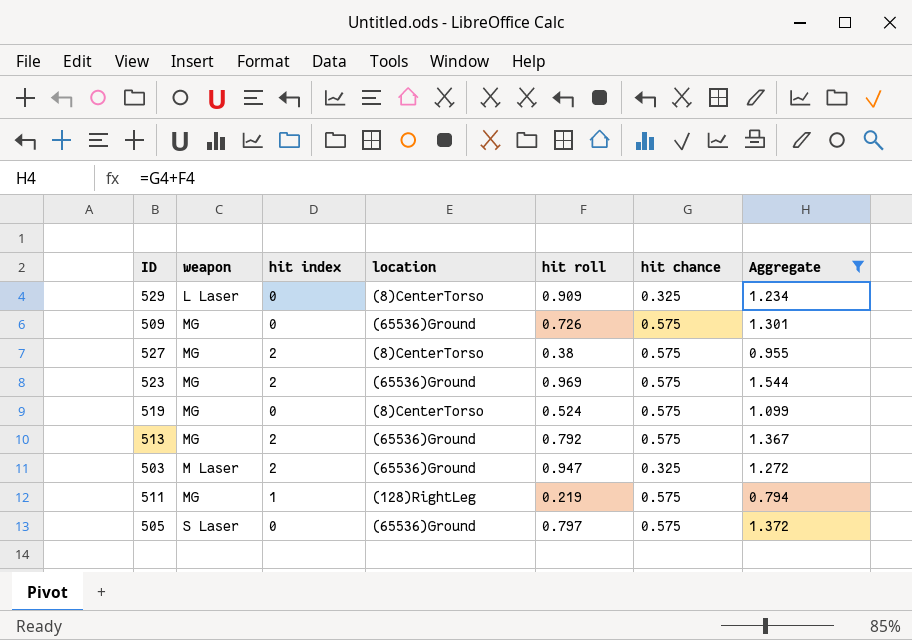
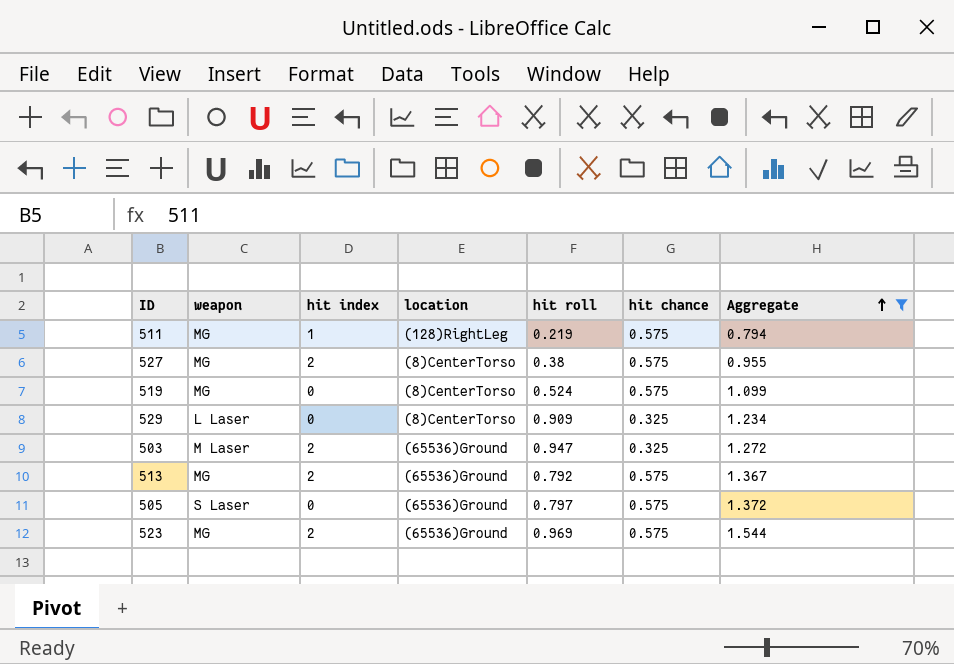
row order: none -> Aggregate ascending
row 509: MG | 0 | (65536)Ground | 0.726 | 0.575 | 1.301 -> none

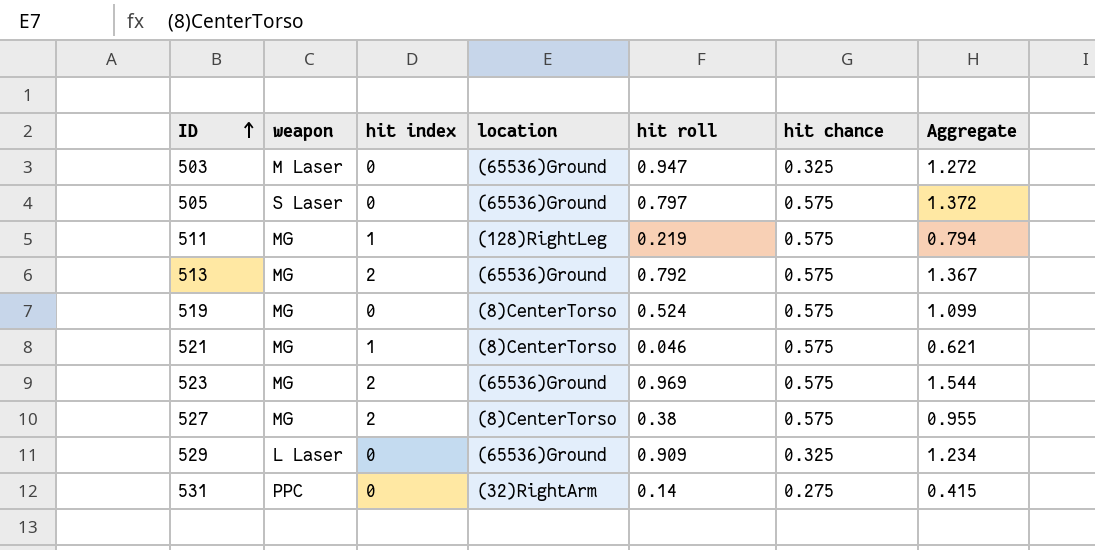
filter: Aggregate >= 0.794 -> none
row order: Aggregate ascending -> ID ascending
503 | hit index: 2 -> 0
529 | location: (8)CenterTorso -> (65536)Ground

